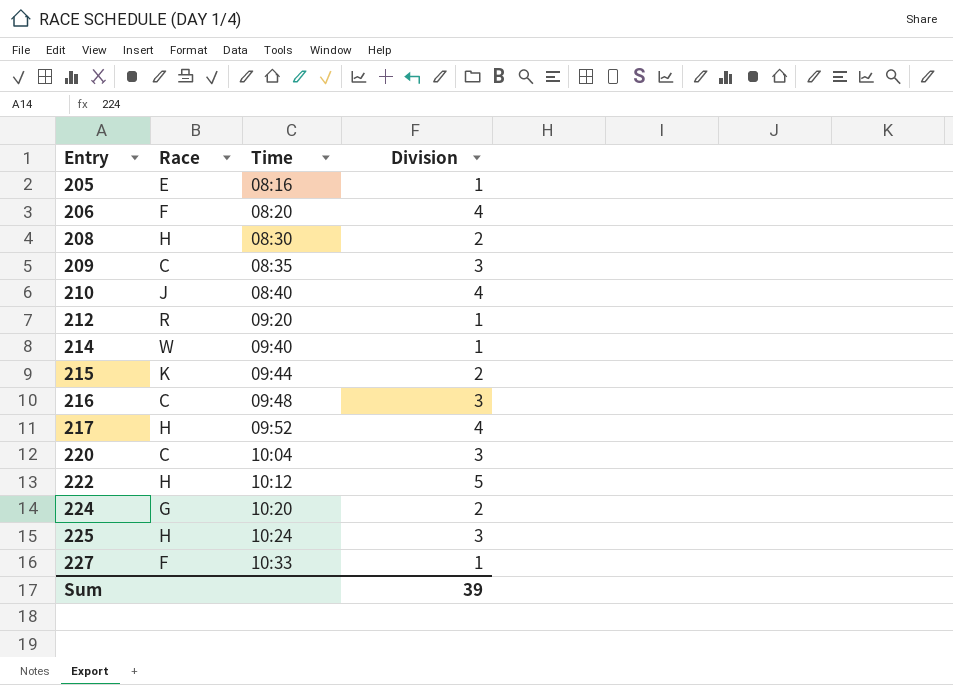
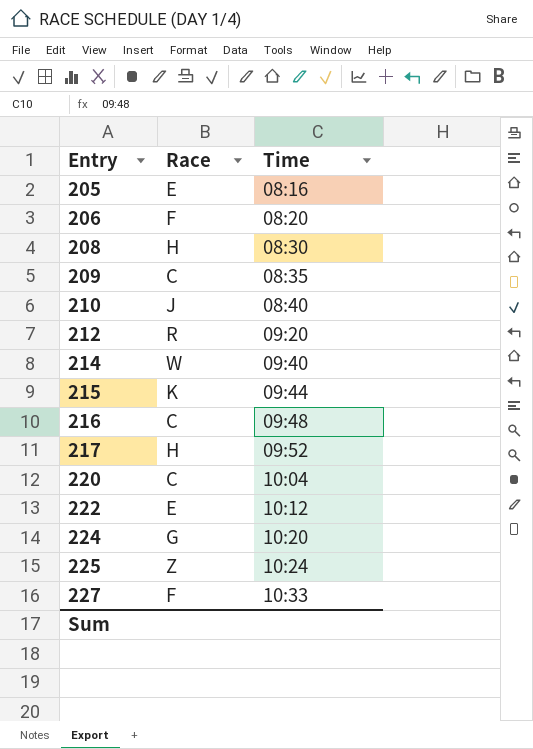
column Division | position: 4 -> none
222 | Race: H -> E
225 | Race: H -> Z

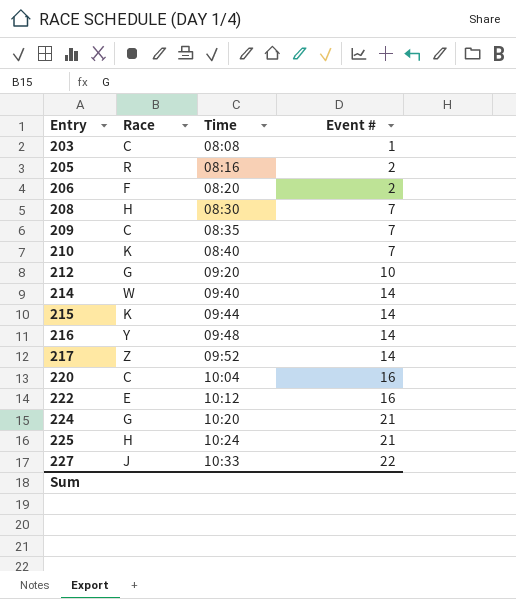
column Event # | position: none -> 4
row 203: none -> C | 08:08 | 1
205 | Race: E -> R
210 | Race: J -> K
212 | Race: R -> G
216 | Race: C -> Y
217 | Race: H -> Z
225 | Race: Z -> H
227 | Race: F -> J

